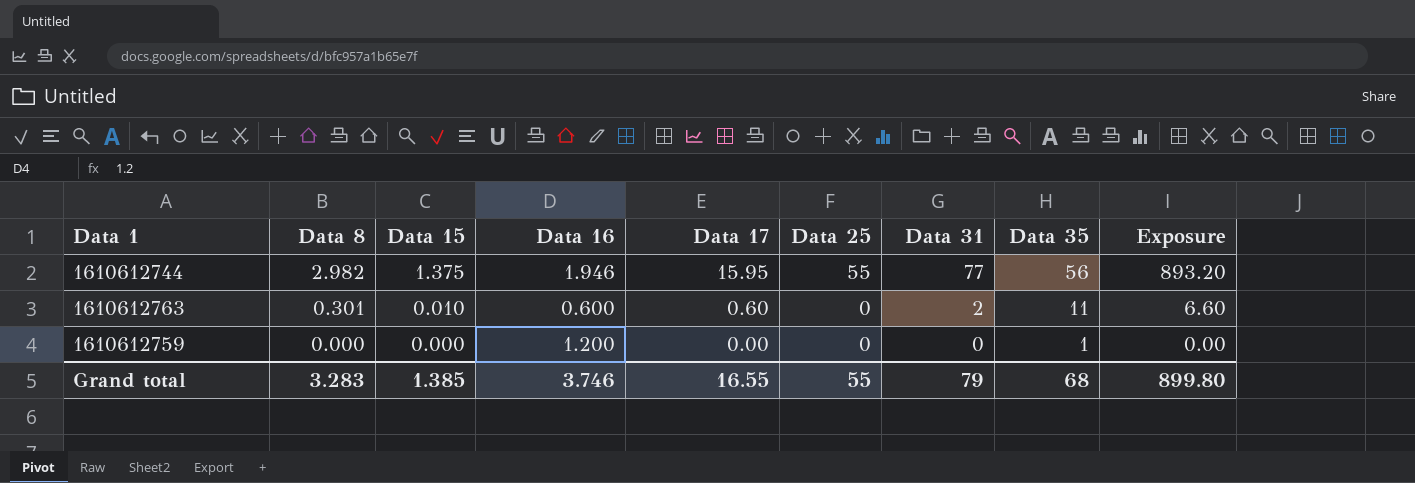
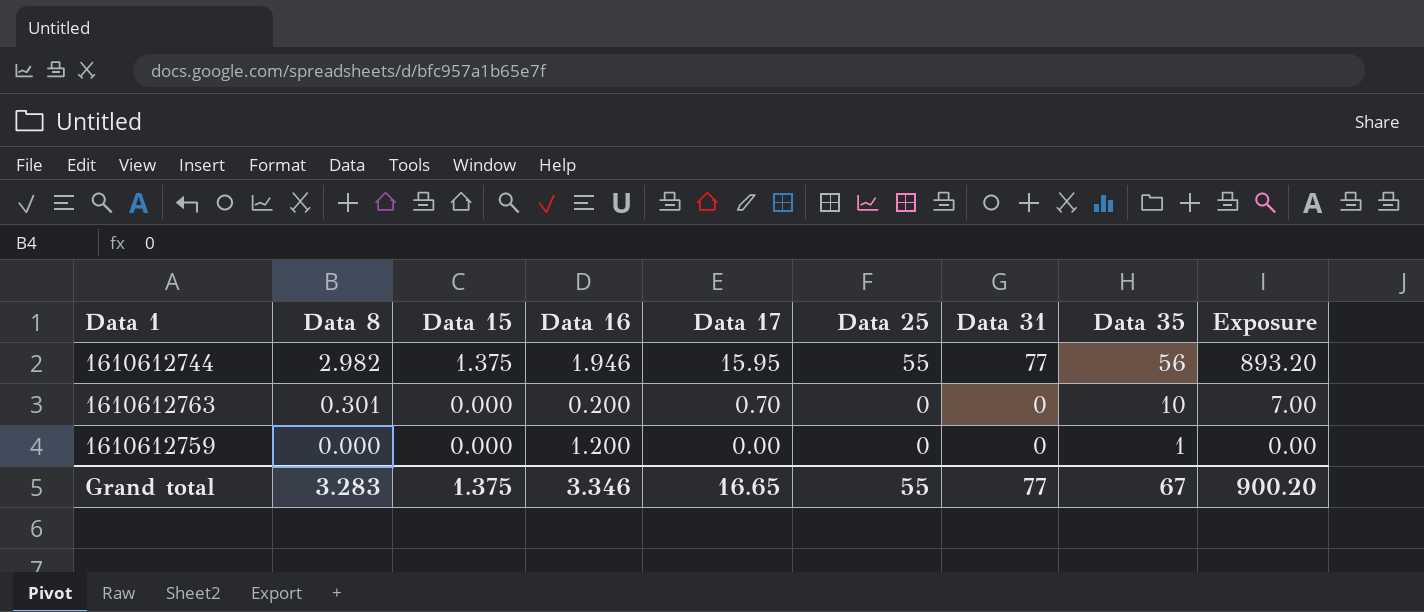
1610612763 | Data 15: 0.010 -> 0.000
1610612763 | Data 16: 0.600 -> 0.200
1610612763 | Data 17: 0.60 -> 0.70
1610612763 | Data 31: 2 -> 0
1610612763 | Data 35: 11 -> 10
1610612763 | Exposure: 6.60 -> 7.00
Grand total | Data 15: 1.385 -> 1.375
Grand total | Data 16: 3.746 -> 3.346
Grand total | Data 17: 16.55 -> 16.65
Grand total | Data 31: 79 -> 77
Grand total | Data 35: 68 -> 67
Grand total | Exposure: 899.80 -> 900.20

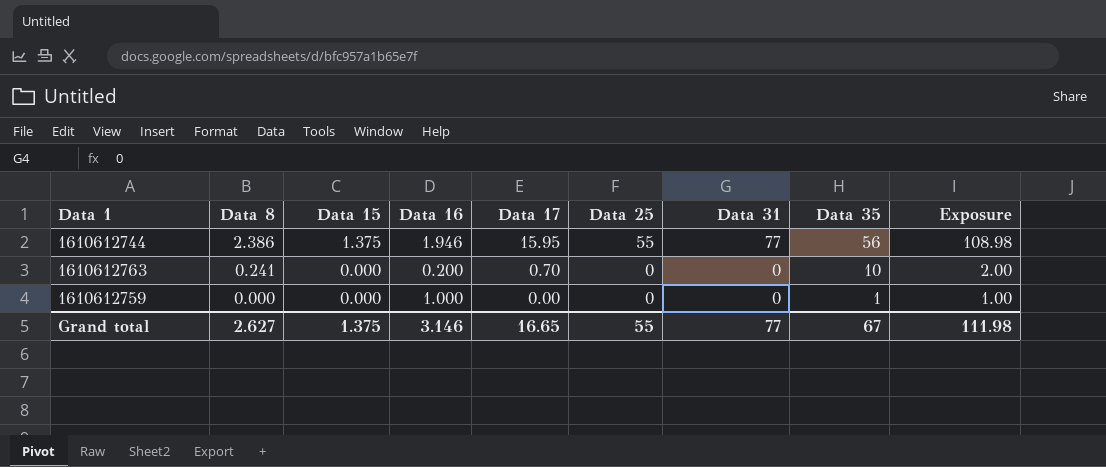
column Exposure | formula: [Data 17] * [Data 35] -> [Data 16] * [Data 35]
1610612744 | Data 8: 2.982 -> 2.386
1610612763 | Data 8: 0.301 -> 0.241
1610612759 | Data 16: 1.200 -> 1.000
Grand total | Data 8: 3.283 -> 2.627
Grand total | Data 16: 3.346 -> 3.146
Grand total | Exposure: 900.20 -> 111.98

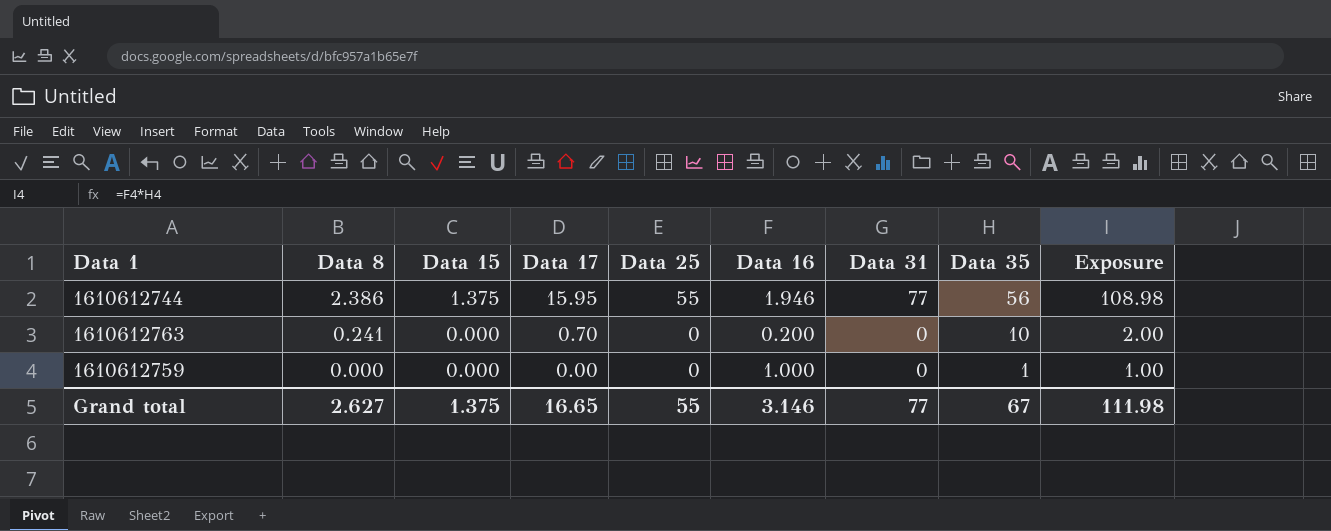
column Data 16 | position: 4 -> 6

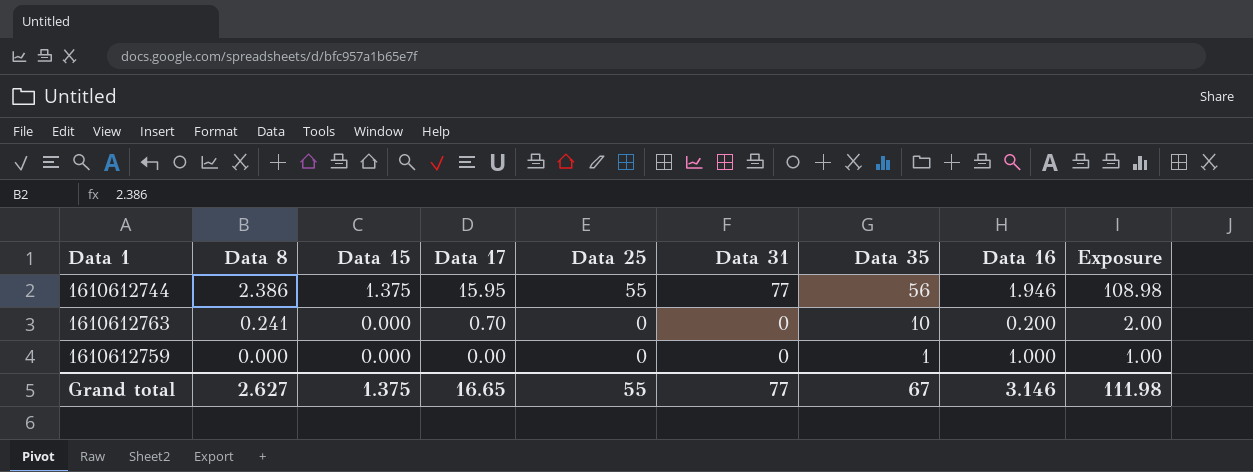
column Data 16 | position: 6 -> 8

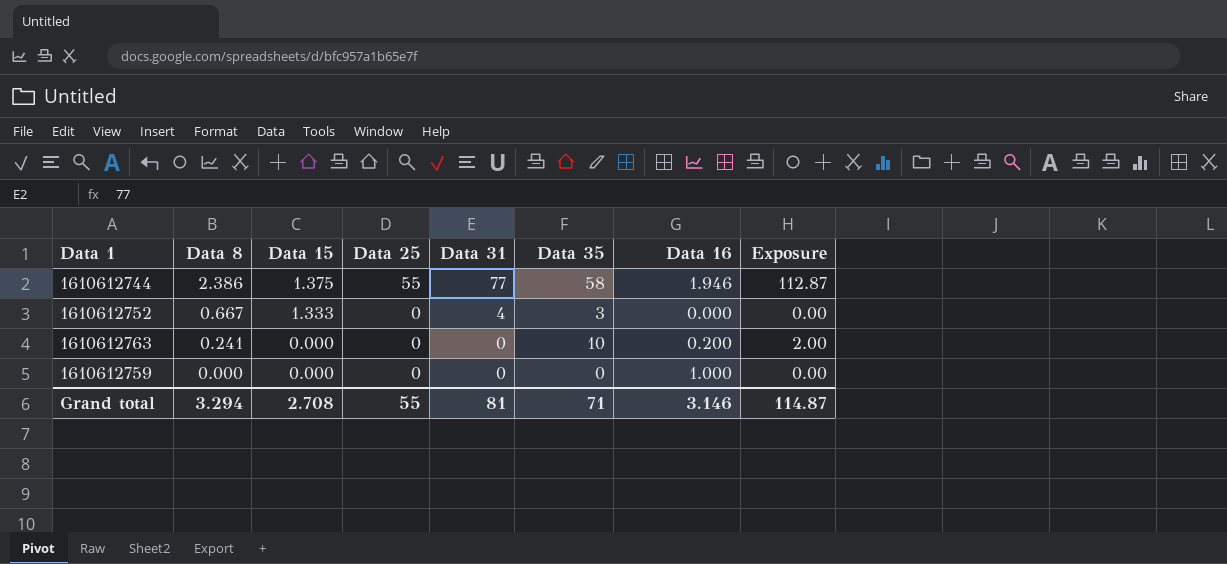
column Data 17 | position: 4 -> none
1610612744 | Data 35: 56 -> 58
1610612744 | Exposure: 108.98 -> 112.87
row 1610612752: none -> 0.667 | 1.333 | 0 | 4 | 3 | 0.000 | 0.00
1610612759 | Data 35: 1 -> 0
1610612759 | Exposure: 1.00 -> 0.00
Grand total | Data 8: 2.627 -> 3.294
Grand total | Data 15: 1.375 -> 2.708
Grand total | Data 31: 77 -> 81
Grand total | Data 35: 67 -> 71
Grand total | Exposure: 111.98 -> 114.87

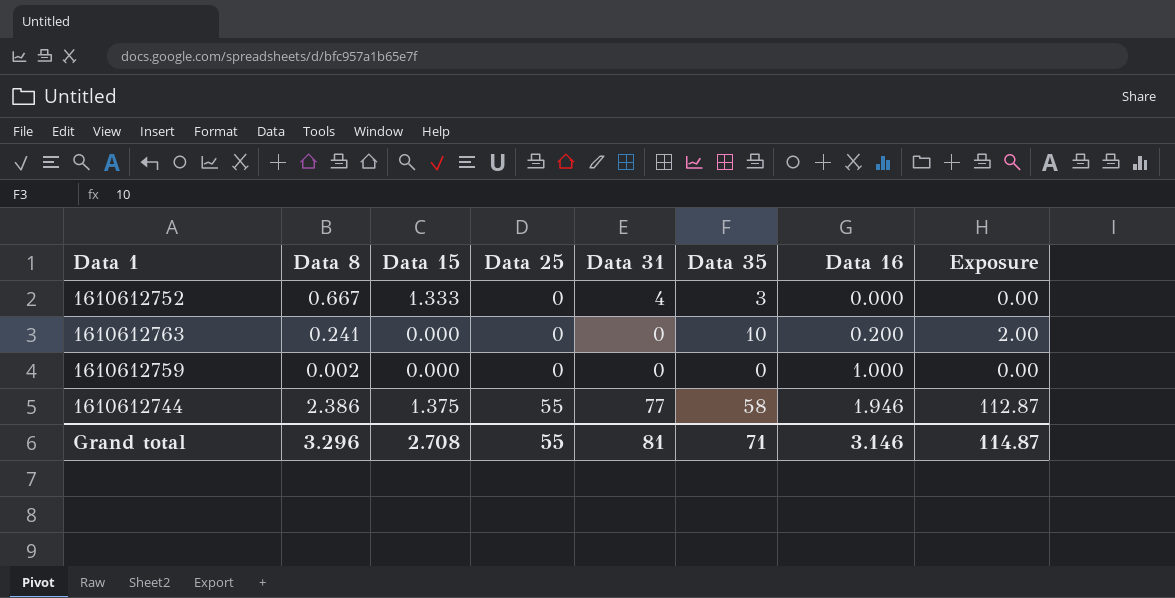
row order: Data 8 descending -> Data 25 ascending
1610612759 | Data 8: 0.000 -> 0.002
Grand total | Data 8: 3.294 -> 3.296

